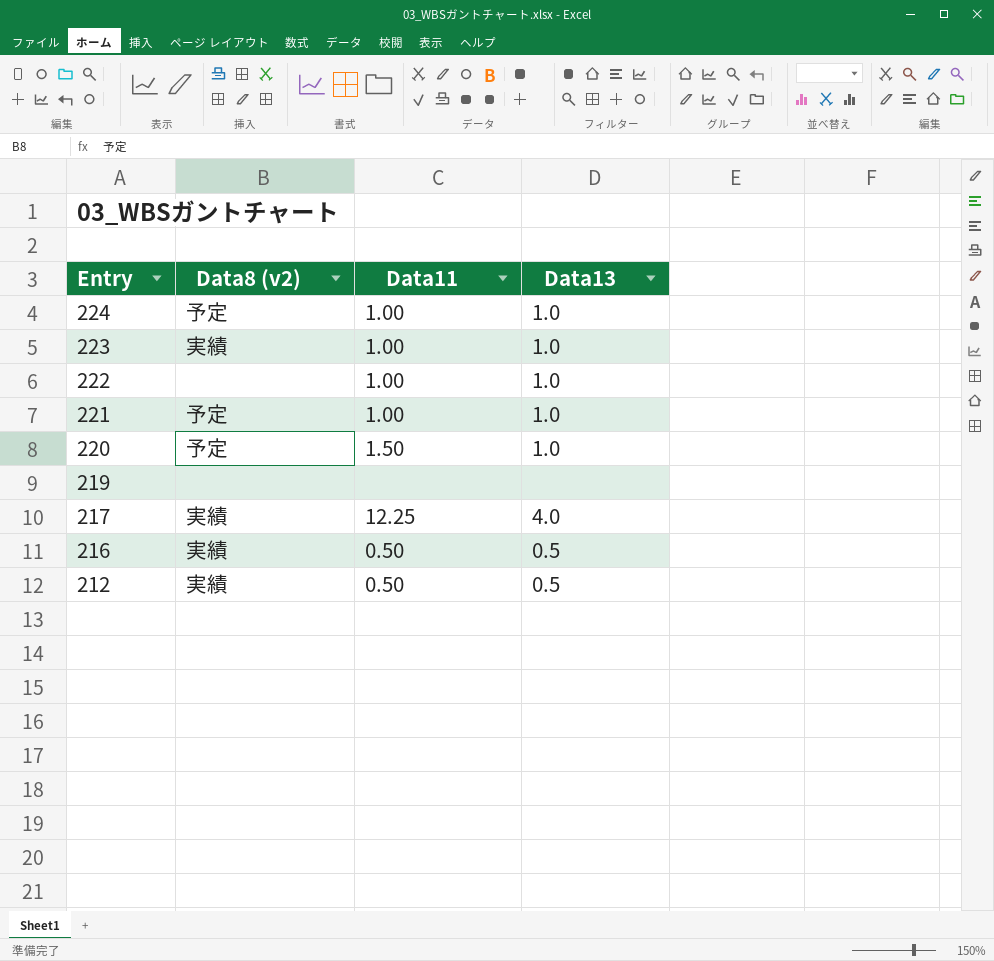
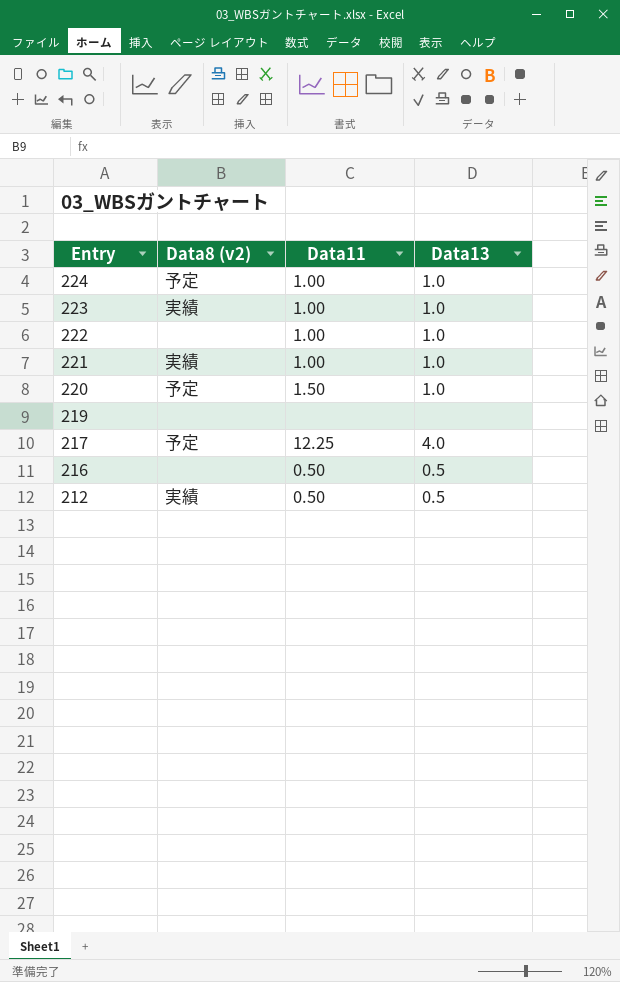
221 | Data8 (v2): 予定 -> 実績
217 | Data8 (v2): 実績 -> 予定
216 | Data8 (v2): 実績 -> none

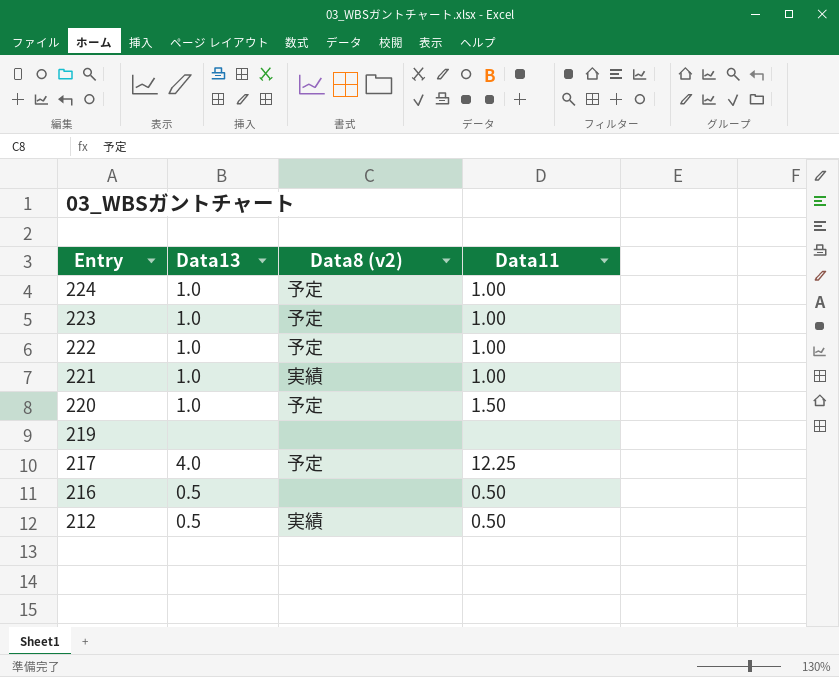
column Data13 | position: 4 -> 2
223 | Data8 (v2): 実績 -> 予定
222 | Data8 (v2): none -> 予定

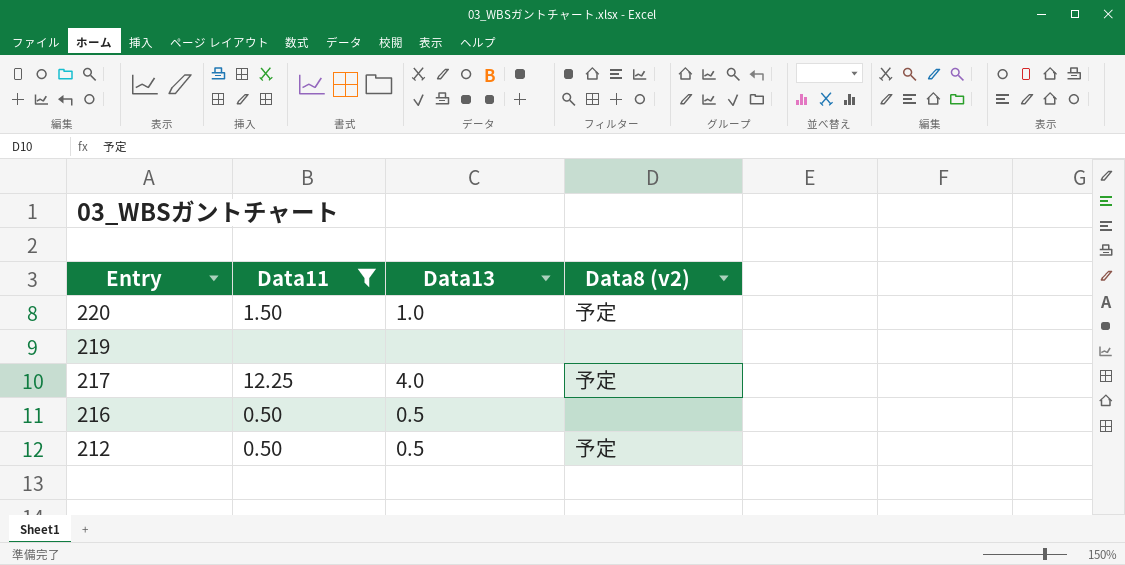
filter: none -> Data11 != 1.00
column Data11 | position: 4 -> 2
212 | Data8 (v2): 実績 -> 予定

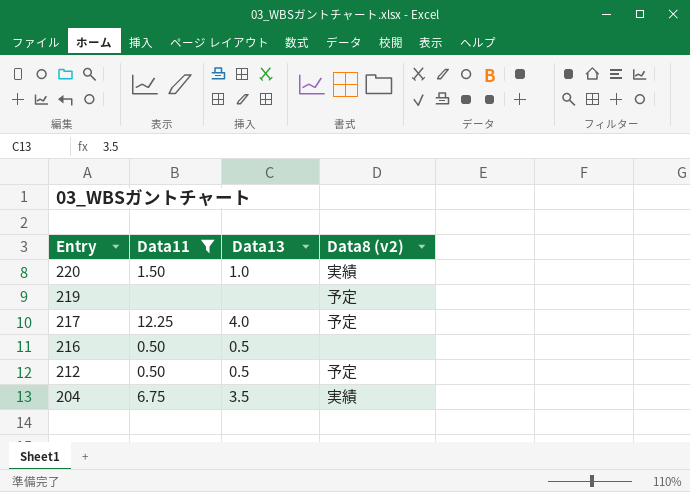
220 | Data8 (v2): 予定 -> 実績
219 | Data8 (v2): none -> 予定
row 204: none -> 6.75 | 3.5 | 実績

